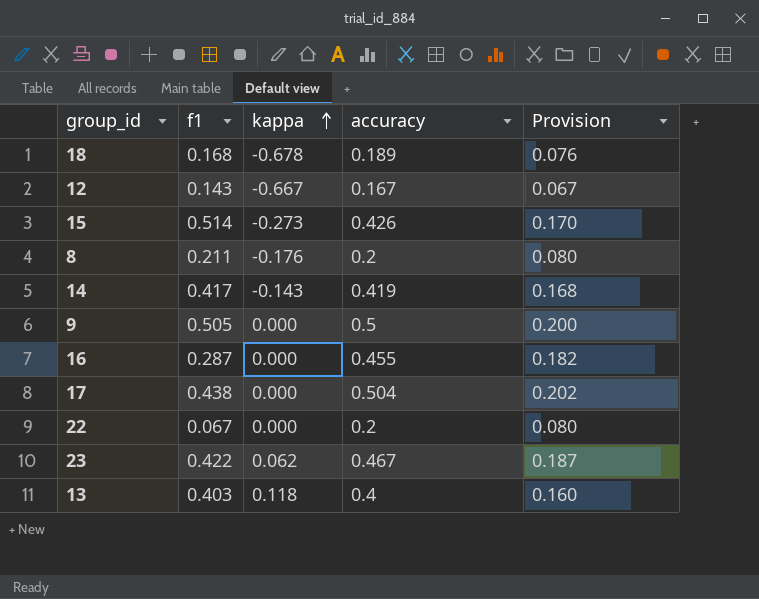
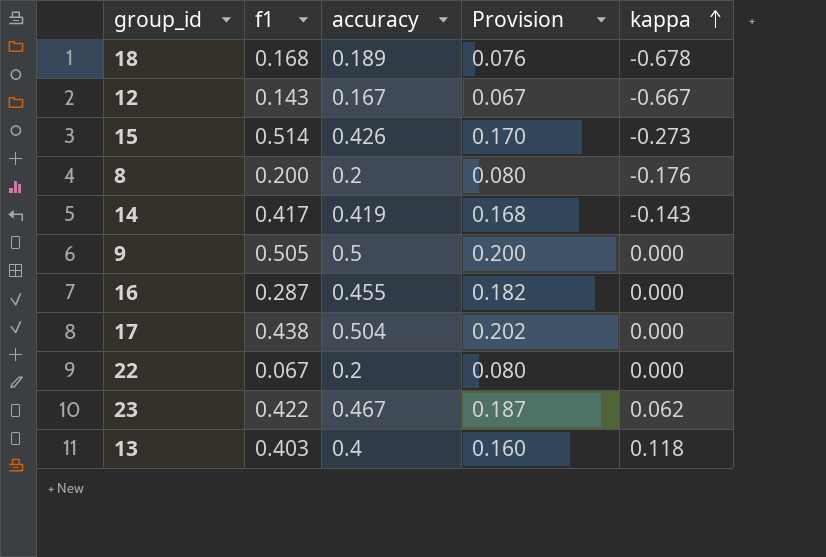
column kappa | position: 3 -> 5
8 | f1: 0.211 -> 0.200

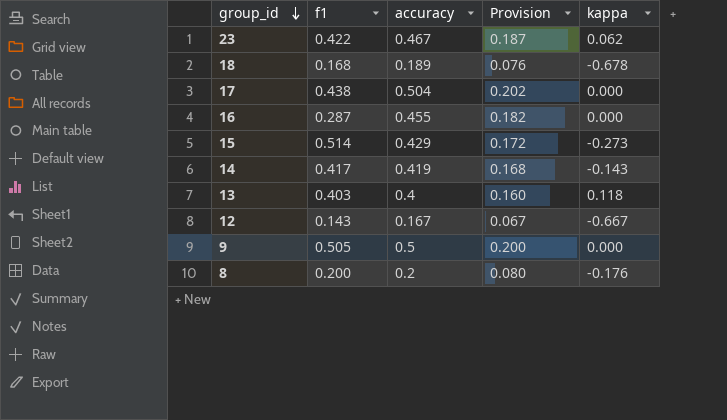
row order: kappa ascending -> group_id descending
row 22: 0.067 | 0.2 | 0.080 | 0.000 -> none
15 | accuracy: 0.426 -> 0.429
15 | Provision: 0.170 -> 0.172

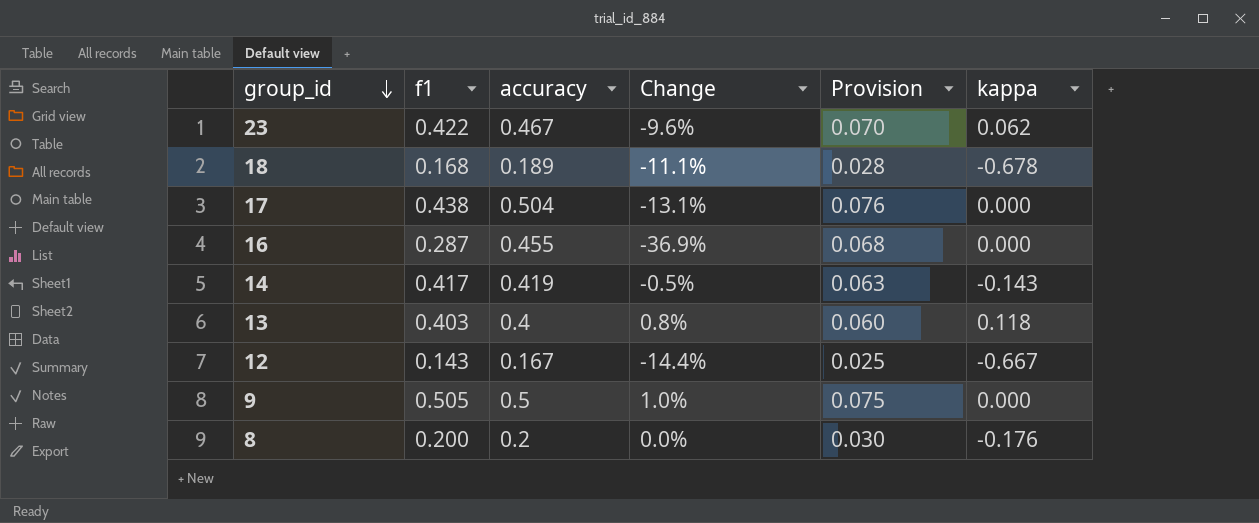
column Change | formula: none -> ([f1] - [accuracy]) / [accuracy]
column Provision | formula: [accuracy] * 0.4 -> [accuracy] * 0.15
row 15: 0.514 | 0.429 | 0.172 | -0.273 -> none

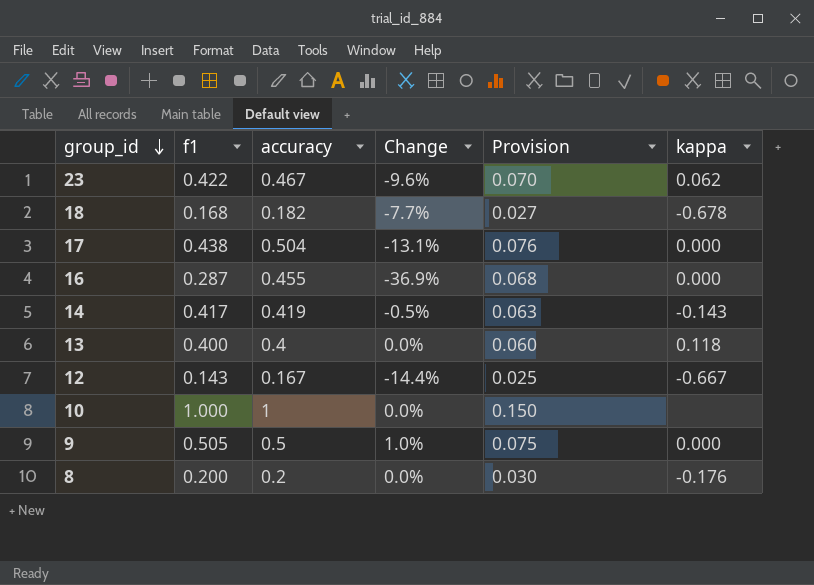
18 | accuracy: 0.189 -> 0.182
18 | Change: -11.1% -> -7.7%
18 | Provision: 0.028 -> 0.027
13 | f1: 0.403 -> 0.400
13 | Change: 0.8% -> 0.0%
row 10: none -> 1.000 | 1 | 0.0% | 0.150 | none

